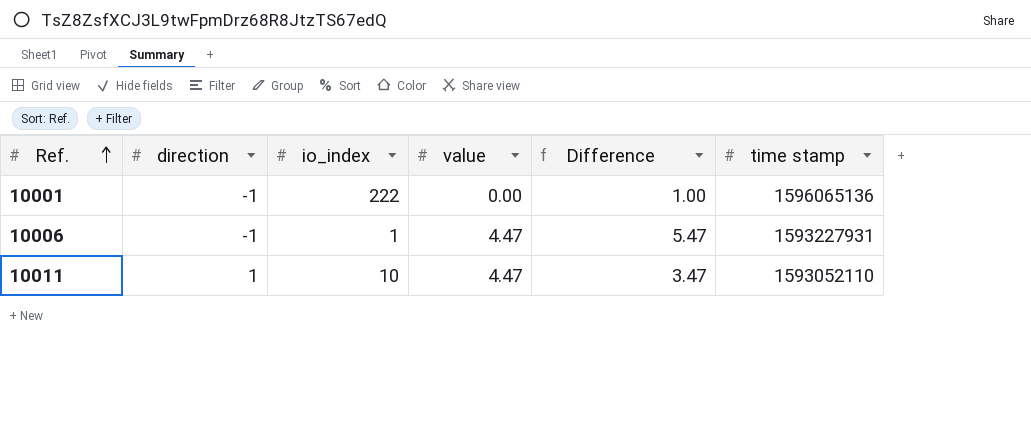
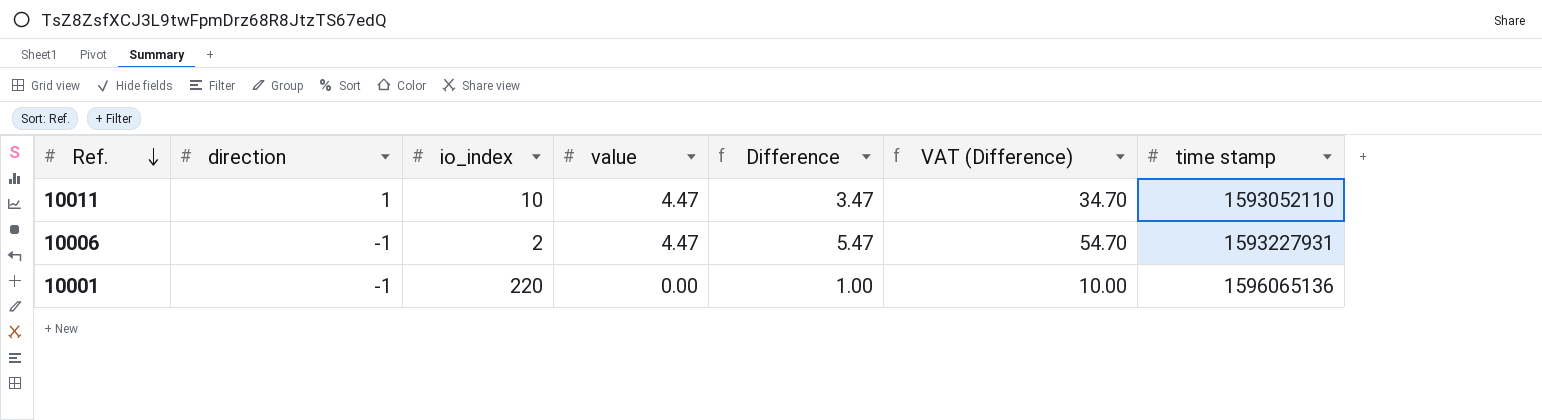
row order: Ref. ascending -> Ref. descending
column VAT (Difference) | formula: none -> [Difference] * 10
10006 | io_index: 1 -> 2
10001 | io_index: 222 -> 220

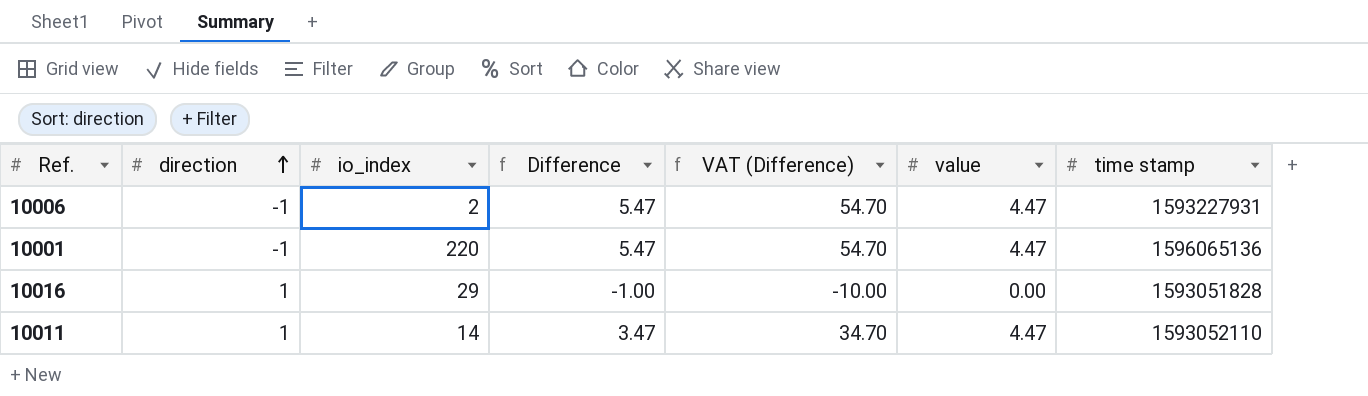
row order: Ref. descending -> direction ascending
column value | position: 4 -> 6
10001 | Difference: 1.00 -> 5.47
10001 | VAT (Difference): 10.00 -> 54.70
10001 | value: 0.00 -> 4.47
row 10016: none -> 1 | 29 | -1.00 | -10.00 | 0.00 | 1593051828
10011 | io_index: 10 -> 14

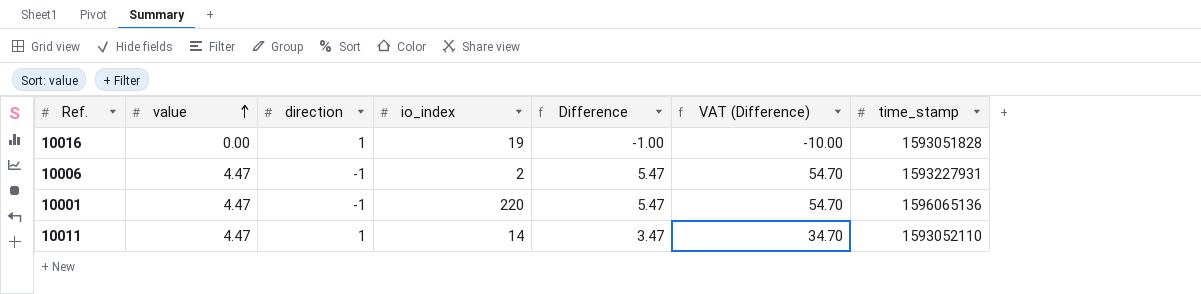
row order: direction ascending -> value ascending
column value | position: 6 -> 2
column name: time stamp -> time_stamp
10016 | io_index: 29 -> 19

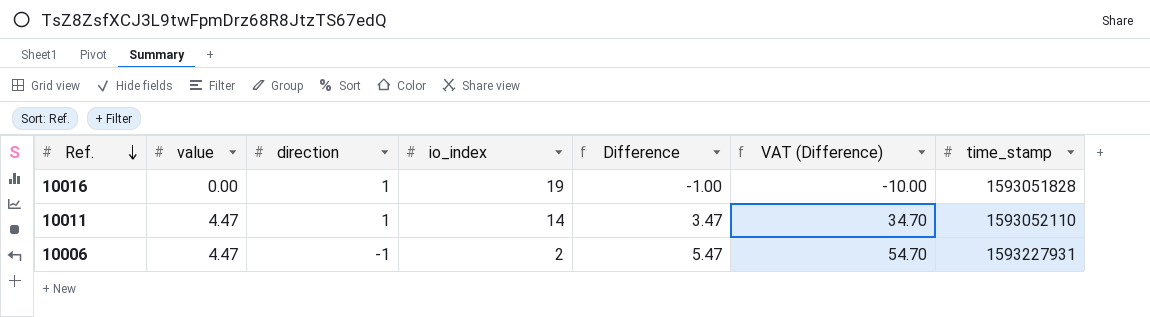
row order: value ascending -> Ref. descending
row 10001: 4.47 | -1 | 220 | 5.47 | 54.70 | 1596065136 -> none

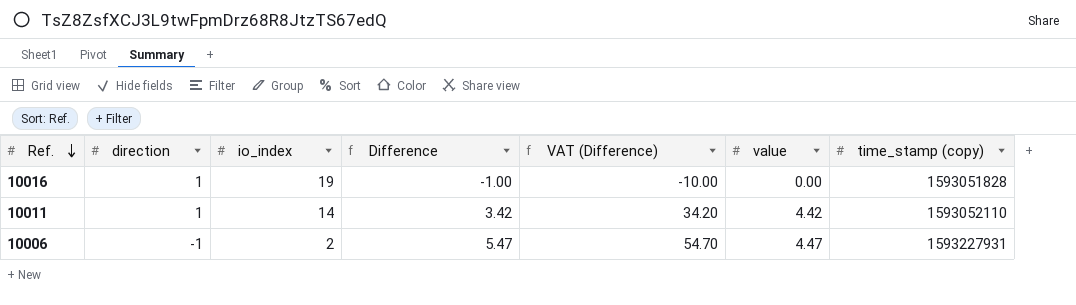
column value | position: 2 -> 6
column name: time_stamp -> time_stamp (copy)
10011 | Difference: 3.47 -> 3.42
10011 | VAT (Difference): 34.70 -> 34.20
10011 | value: 4.47 -> 4.42

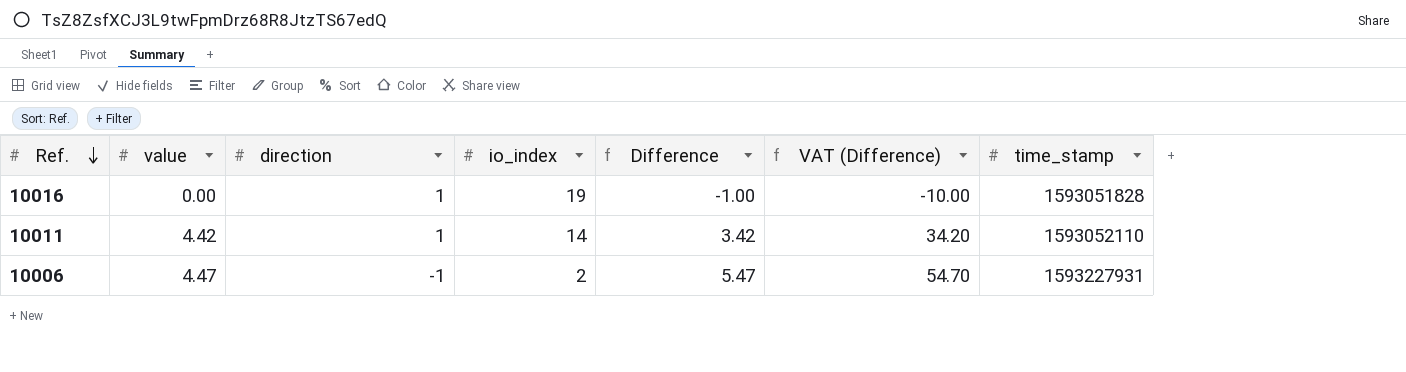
column value | position: 6 -> 2
column name: time_stamp (copy) -> time_stamp

